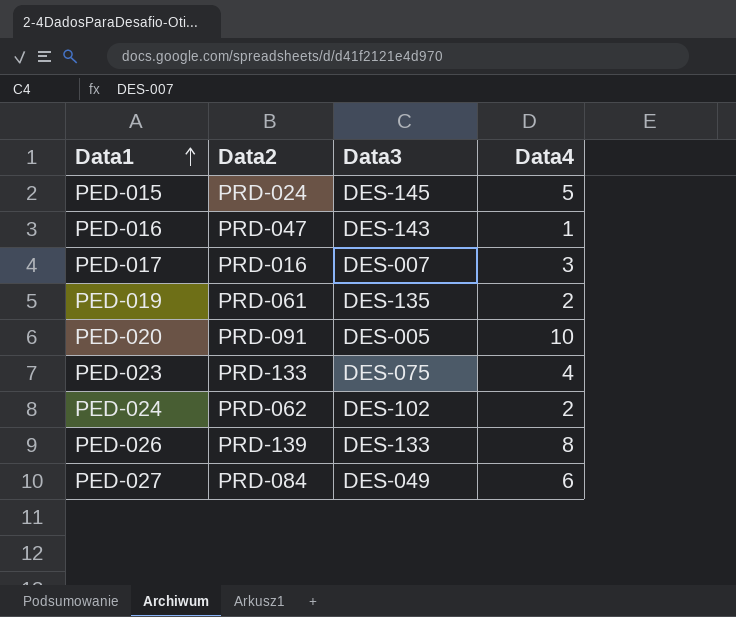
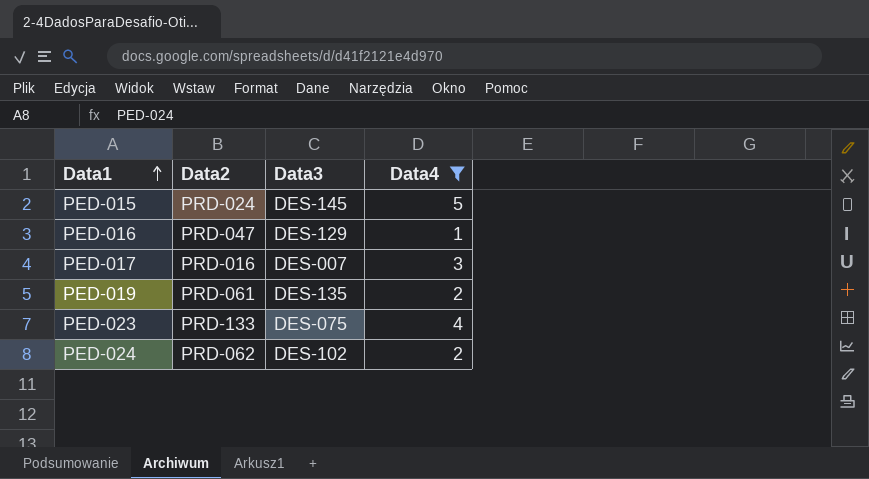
filter: none -> Data4 <= 5
PED-016 | Data3: DES-143 -> DES-129

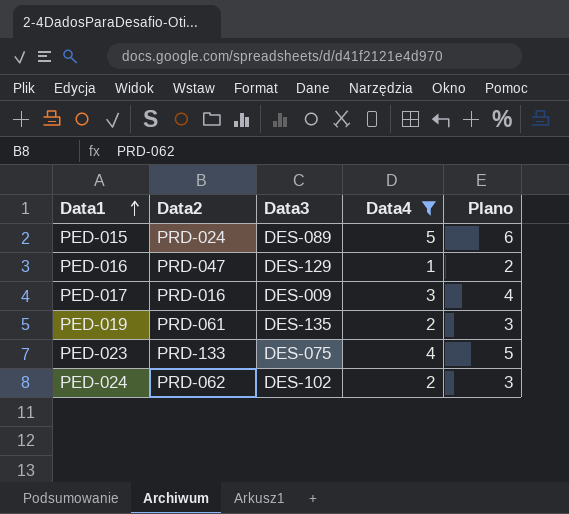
column Plano | formula: none -> [Data4] + 1
PED-015 | Data3: DES-145 -> DES-089
PED-017 | Data3: DES-007 -> DES-009

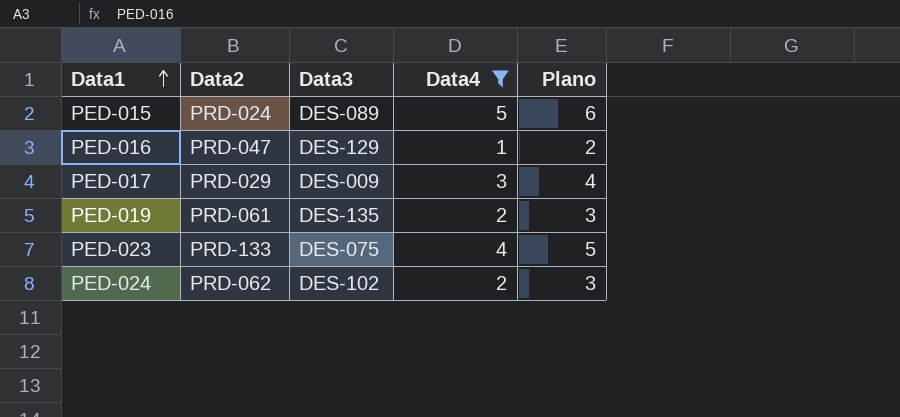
PED-017 | Data2: PRD-016 -> PRD-029

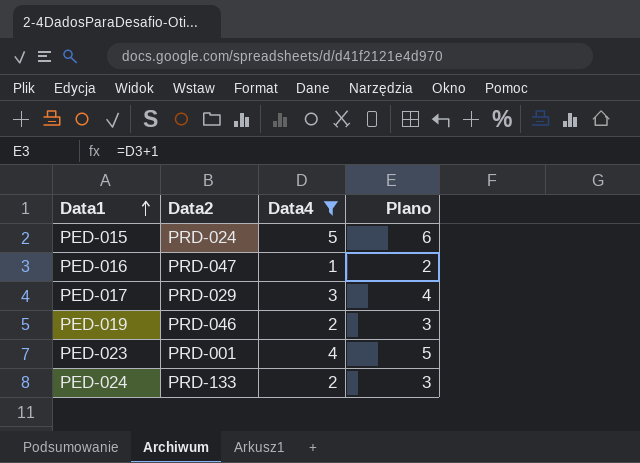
column Data3 | position: 3 -> none
PED-019 | Data2: PRD-061 -> PRD-046
PED-023 | Data2: PRD-133 -> PRD-001
PED-024 | Data2: PRD-062 -> PRD-133

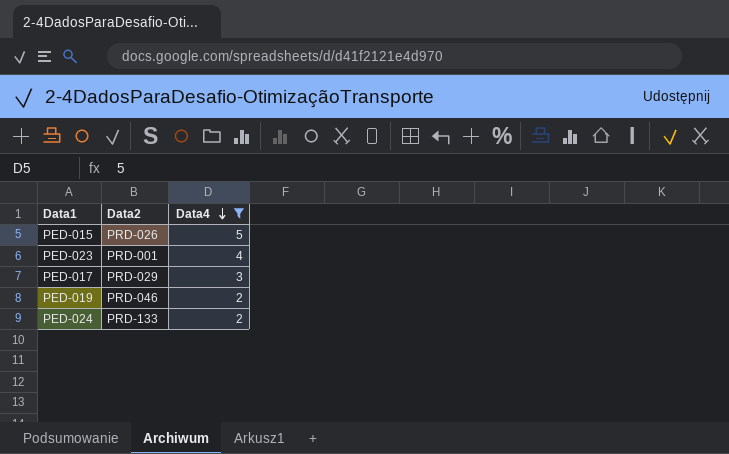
row order: Data1 ascending -> Data4 descending
column Plano | formula: [Data4] + 1 -> none
row PED-016: PRD-047 | 1 | 2 -> none
PED-015 | Data2: PRD-024 -> PRD-026

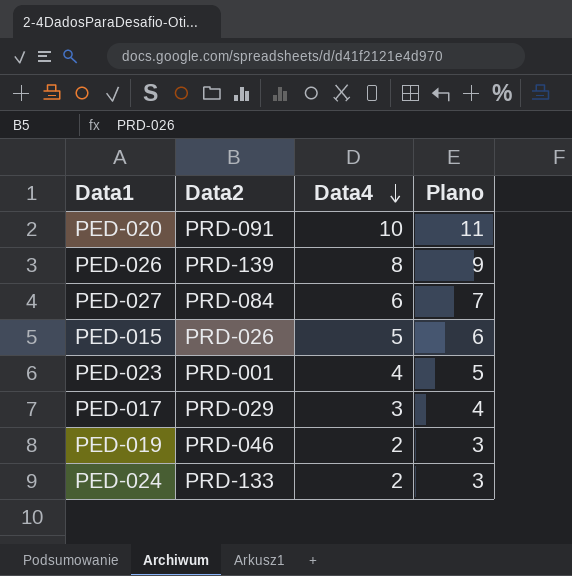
filter: Data4 <= 5 -> none
column Plano | formula: none -> [Data4] + 1

